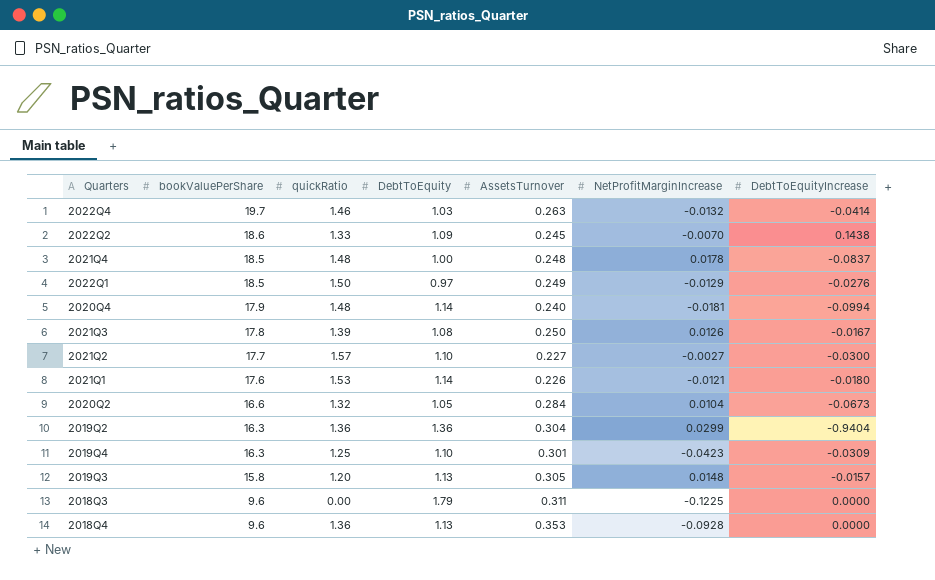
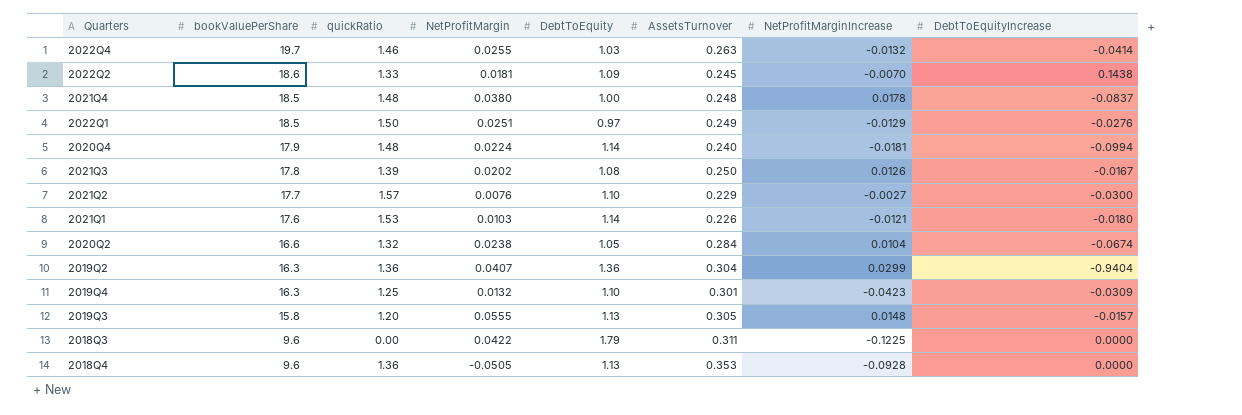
column NetProfitMargin | position: none -> 4
2021Q2 | AssetsTurnover: 0.227 -> 0.229
2020Q2 | DebtToEquityIncrease: -0.0673 -> -0.0674

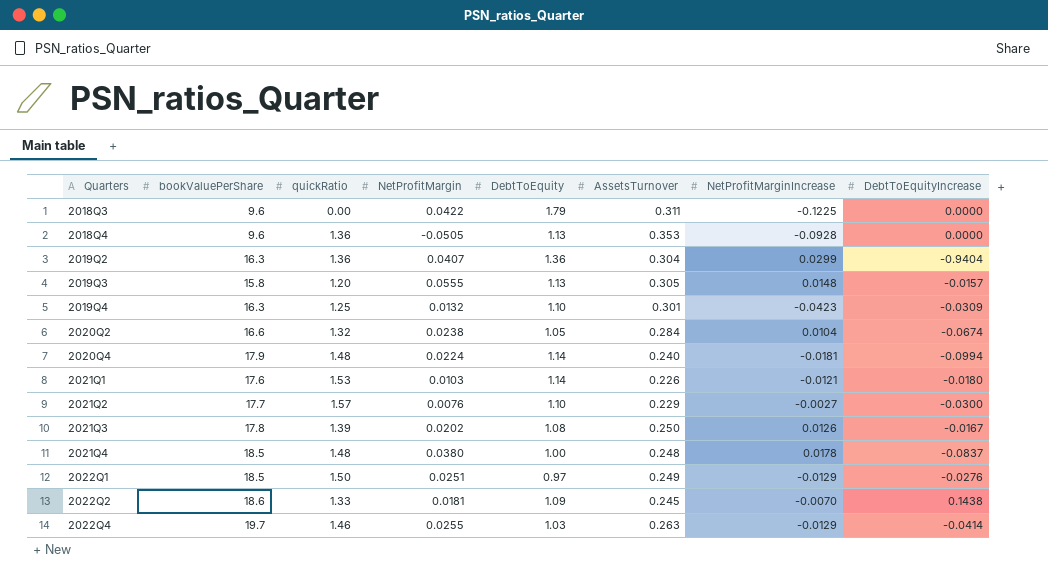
row order: bookValuePerShare descending -> Quarters ascending
2022Q4 | NetProfitMarginIncrease: -0.0132 -> -0.0129

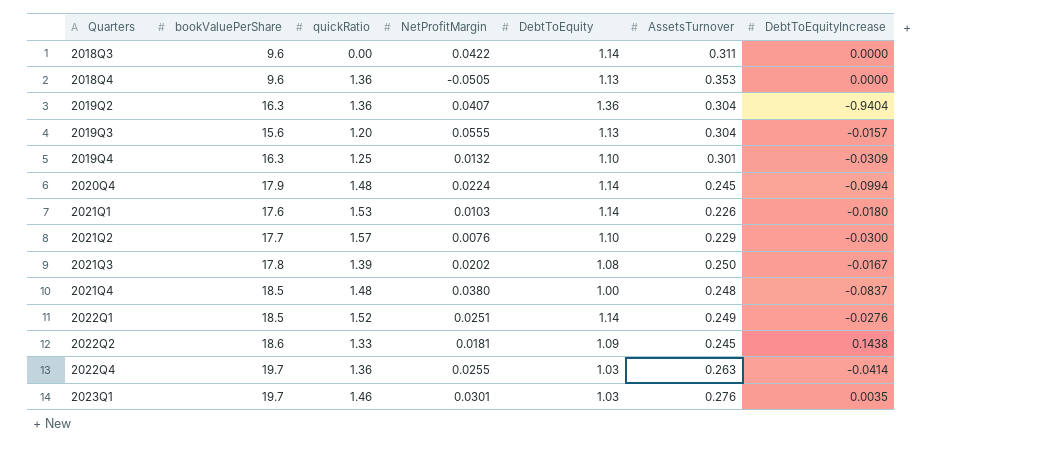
column NetProfitMarginIncrease | position: 7 -> none
row 2020Q2: 16.6 | 1.32 | 0.0238 | 1.05 | 0.284 | 0.0104 | -0.0674 -> none
2018Q3 | DebtToEquity: 1.79 -> 1.14
2019Q3 | bookValuePerShare: 15.8 -> 15.6
2019Q3 | AssetsTurnover: 0.305 -> 0.304
2020Q4 | AssetsTurnover: 0.240 -> 0.245
2022Q1 | quickRatio: 1.50 -> 1.52
2022Q1 | DebtToEquity: 0.97 -> 1.14
2022Q4 | quickRatio: 1.46 -> 1.36
row 2023Q1: none -> 19.7 | 1.46 | 0.0301 | 1.03 | 0.276 | 0.0035

